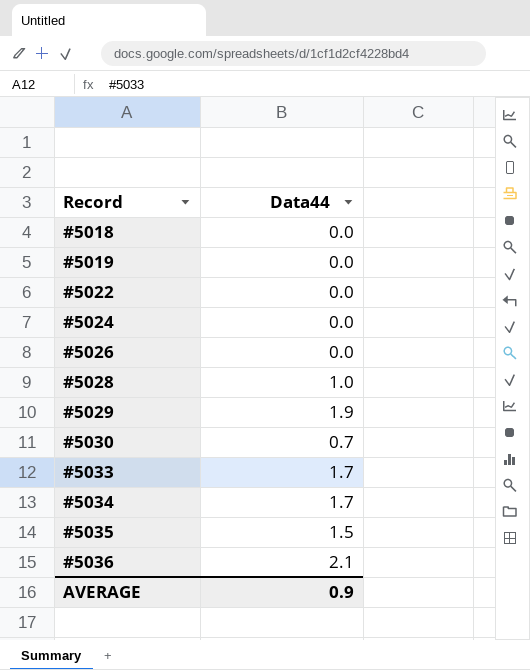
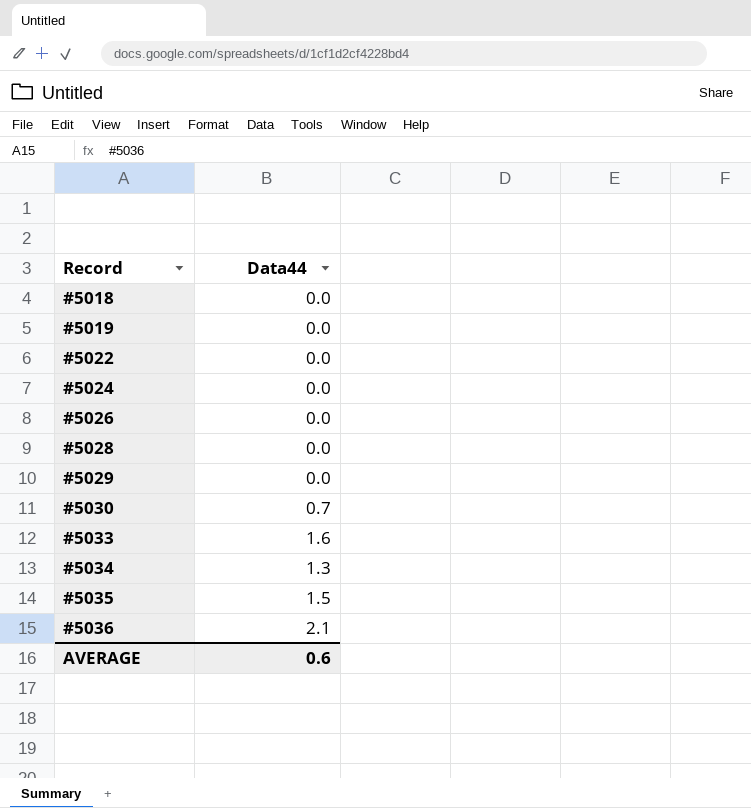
#5028 | Data44: 1.0 -> 0.0
#5029 | Data44: 1.9 -> 0.0
#5033 | Data44: 1.7 -> 1.6
#5034 | Data44: 1.7 -> 1.3
AVERAGE | Data44: 0.9 -> 0.6

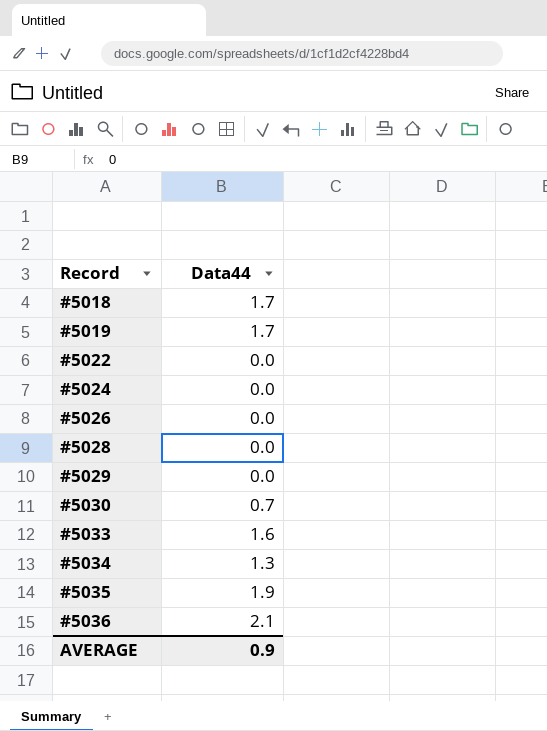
#5018 | Data44: 0.0 -> 1.7
#5019 | Data44: 0.0 -> 1.7
#5035 | Data44: 1.5 -> 1.9
AVERAGE | Data44: 0.6 -> 0.9

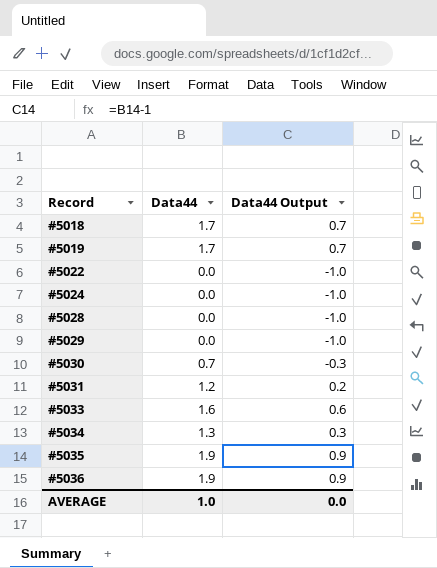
column Data44 Output | formula: none -> [Data44] - 1
row #5026: 0.0 -> none
row #5031: none -> 1.2 | 0.2
#5036 | Data44: 2.1 -> 1.9
AVERAGE | Data44: 0.9 -> 1.0

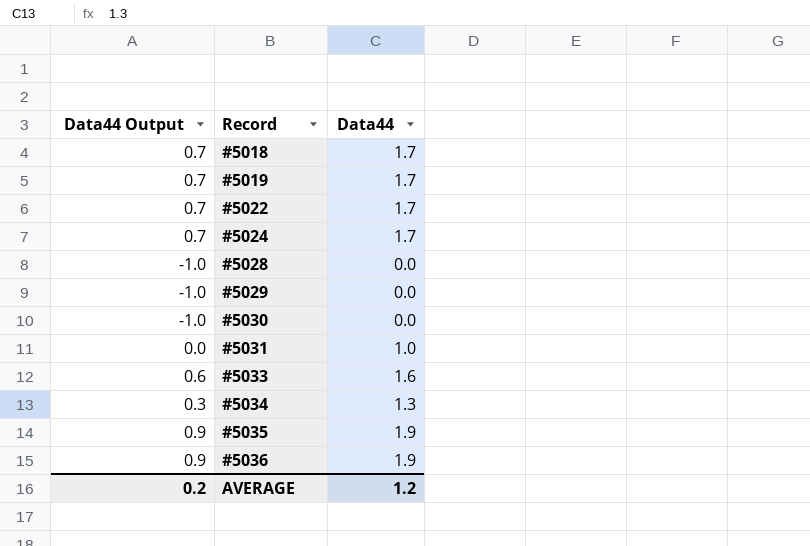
column Data44 Output | position: 3 -> 1
#5022 | Data44 Output: -1.0 -> 0.7
#5022 | Data44: 0.0 -> 1.7
#5024 | Data44 Output: -1.0 -> 0.7
#5024 | Data44: 0.0 -> 1.7
#5030 | Data44 Output: -0.3 -> -1.0
#5030 | Data44: 0.7 -> 0.0
#5031 | Data44 Output: 0.2 -> 0.0
#5031 | Data44: 1.2 -> 1.0
AVERAGE | Data44 Output: 0.0 -> 0.2
AVERAGE | Data44: 1.0 -> 1.2

